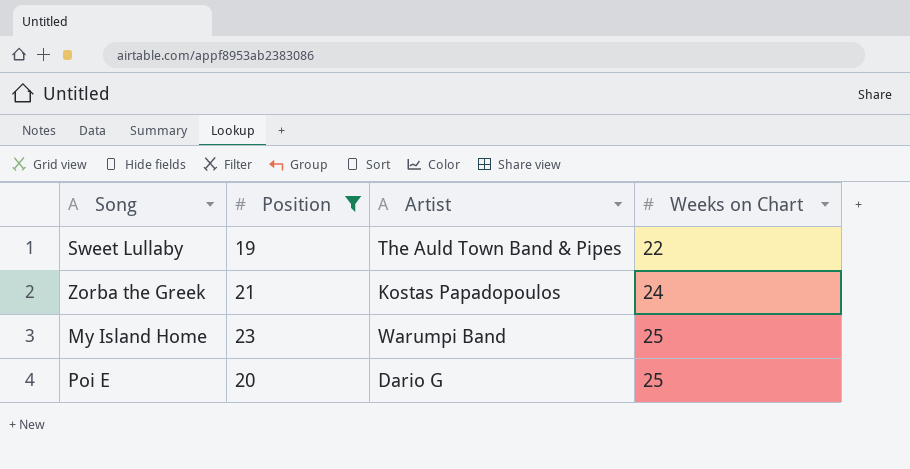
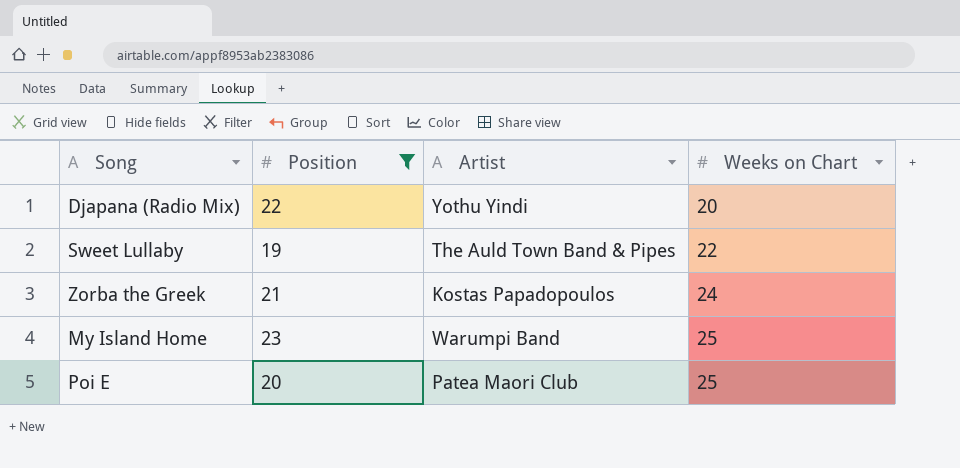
row Djapana (Radio Mix): none -> 22 | Yothu Yindi | 20
Poi E | Artist: Dario G -> Patea Maori Club

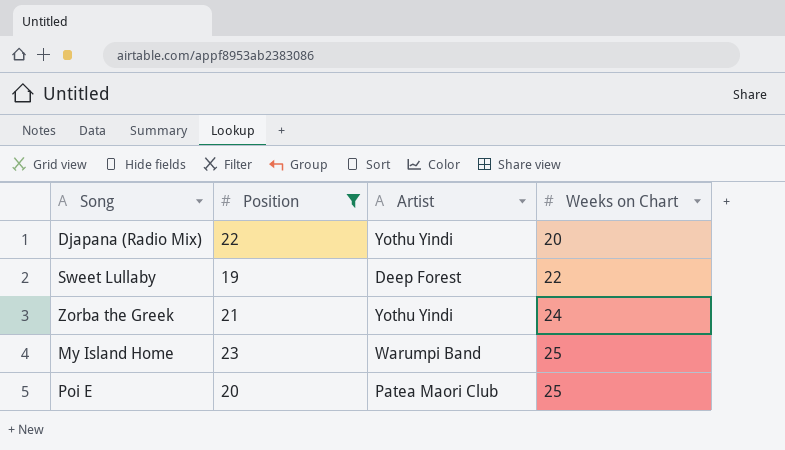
Sweet Lullaby | Artist: The Auld Town Band & Pipes -> Deep Forest
Zorba the Greek | Artist: Kostas Papadopoulos -> Yothu Yindi

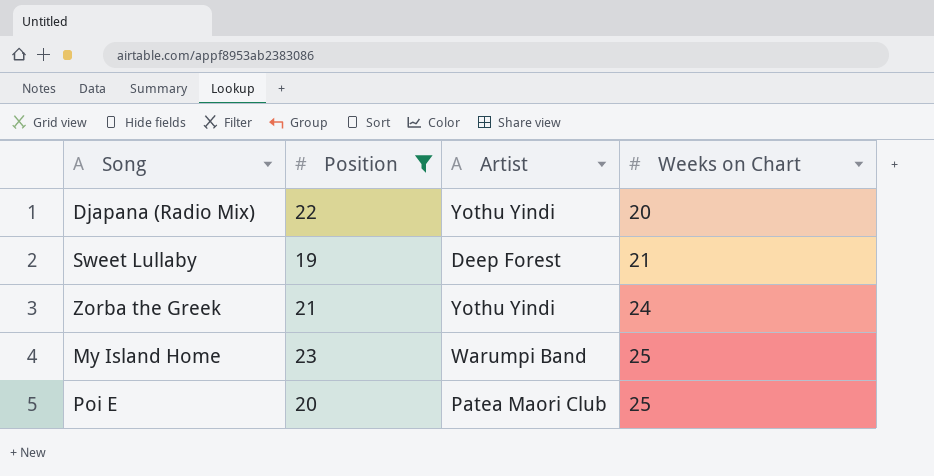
Sweet Lullaby | Weeks on Chart: 22 -> 21

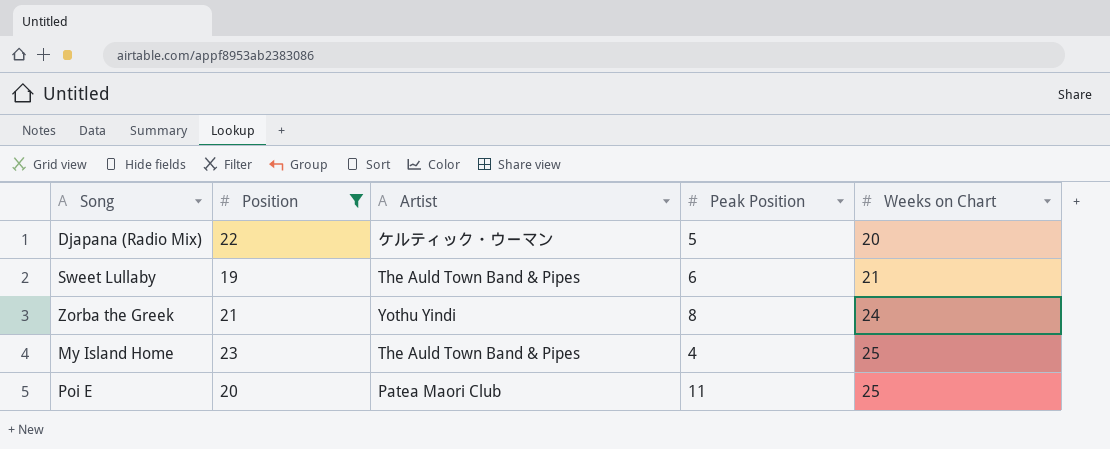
column Peak Position | position: none -> 4
Djapana (Radio Mix) | Artist: Yothu Yindi -> ケルティック・ウーマン
Sweet Lullaby | Artist: Deep Forest -> The Auld Town Band & Pipes
My Island Home | Artist: Warumpi Band -> The Auld Town Band & Pipes

